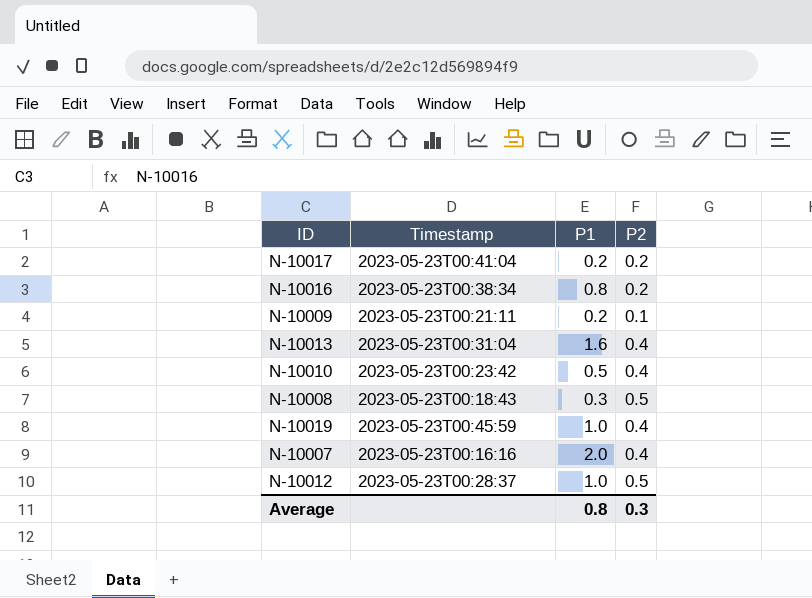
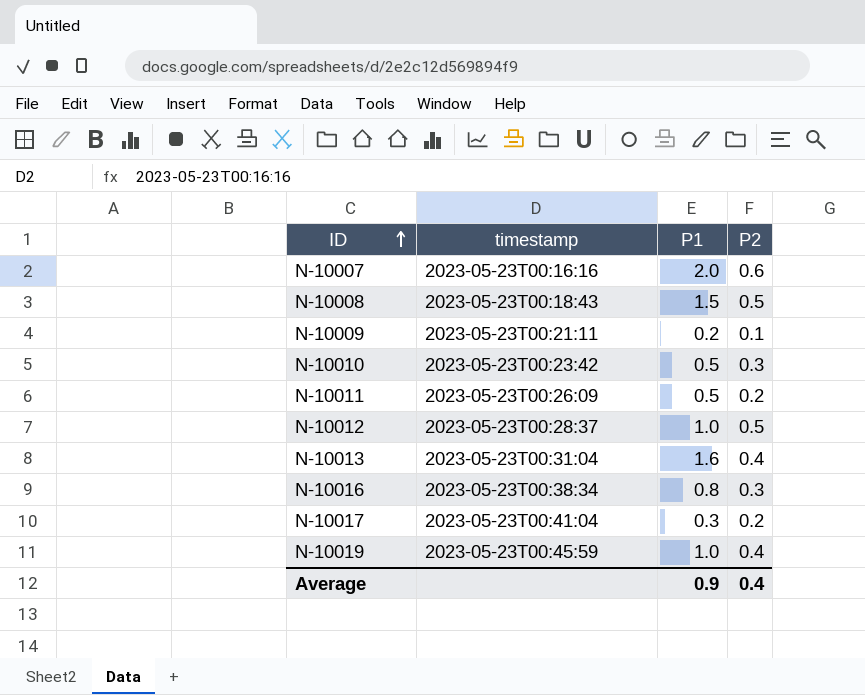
row order: none -> ID ascending
column name: Timestamp -> timestamp
N-10007 | P2: 0.4 -> 0.6
N-10008 | P1: 0.3 -> 1.5
N-10010 | P2: 0.4 -> 0.3
row N-10011: none -> 2023-05-23T00:26:09 | 0.5 | 0.2
N-10016 | P2: 0.2 -> 0.3
N-10017 | P1: 0.2 -> 0.3
Average | P1: 0.8 -> 0.9
Average | P2: 0.3 -> 0.4

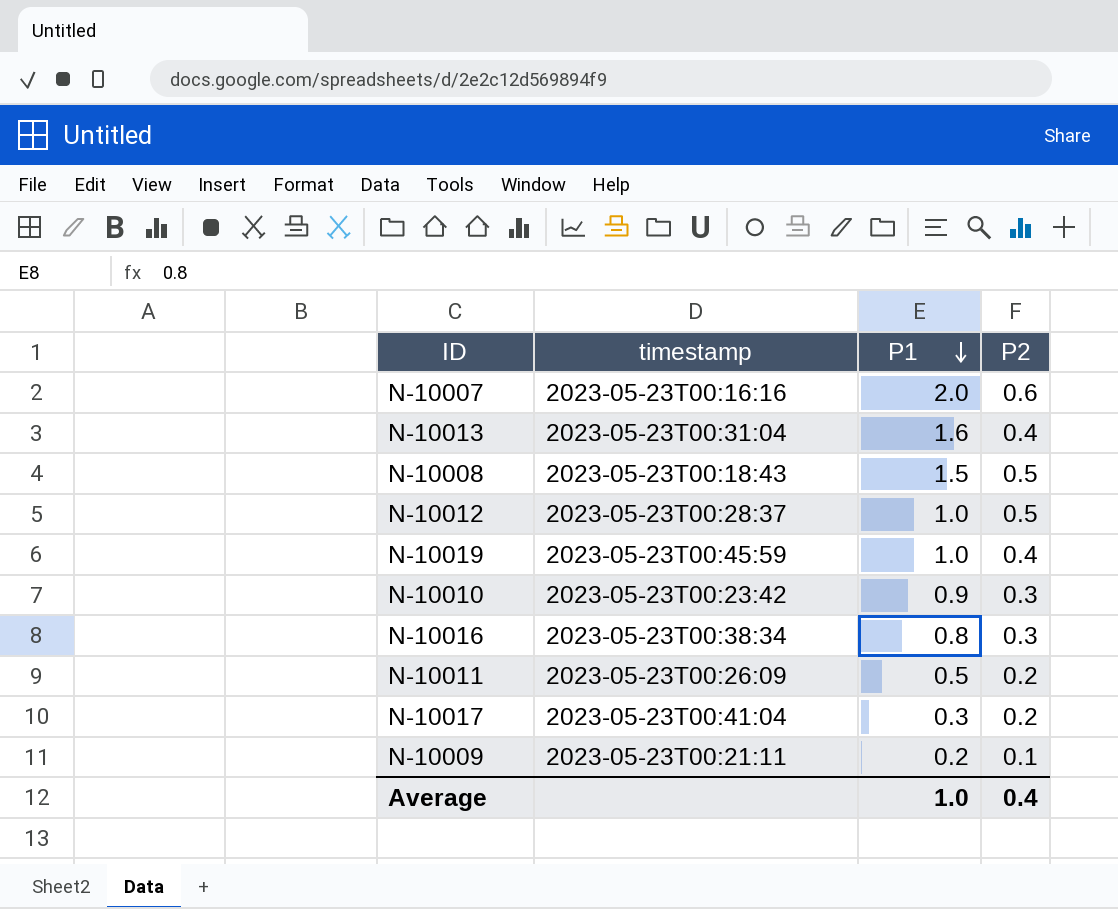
row order: ID ascending -> P1 descending
N-10010 | P1: 0.5 -> 0.9
Average | P1: 0.9 -> 1.0

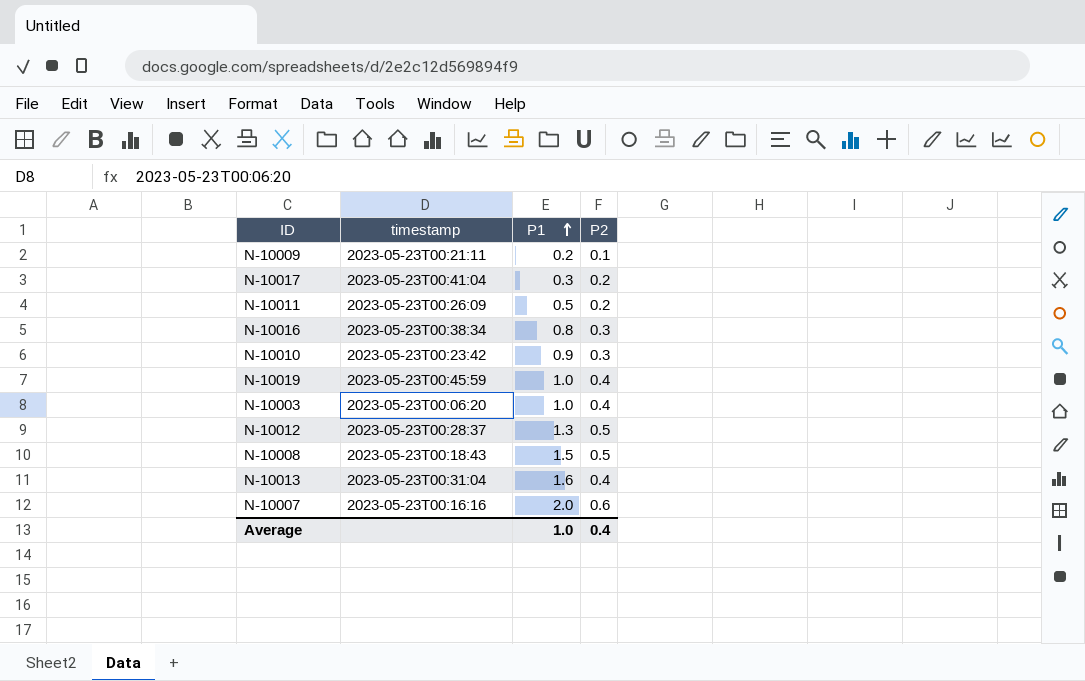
row order: P1 descending -> P1 ascending
row N-10003: none -> 2023-05-23T00:06:20 | 1.0 | 0.4
N-10012 | P1: 1.0 -> 1.3

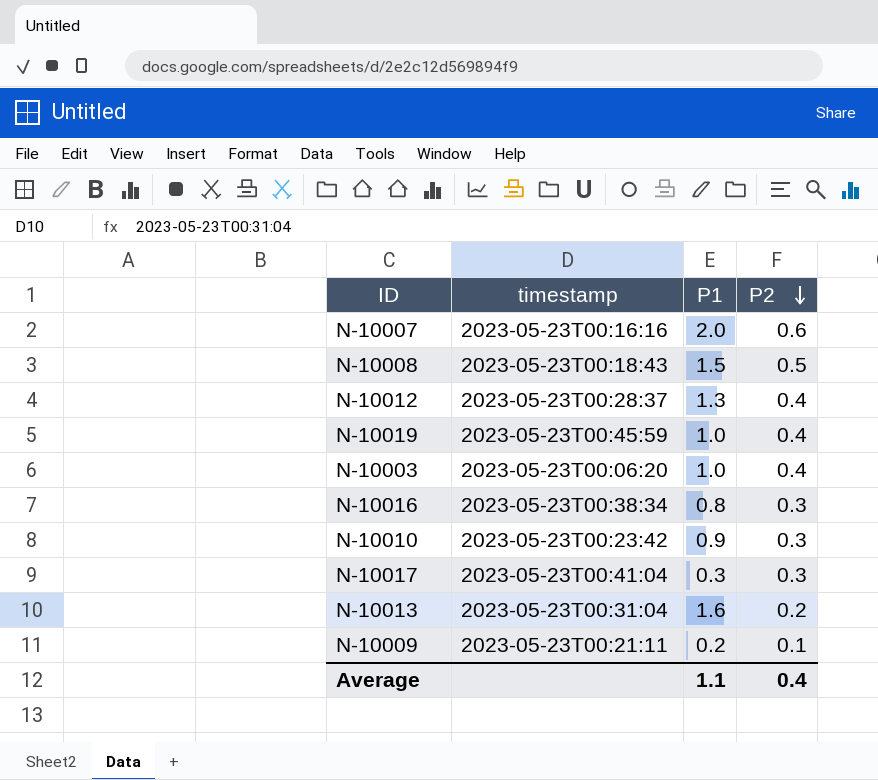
row order: P1 ascending -> P2 descending
row N-10011: 2023-05-23T00:26:09 | 0.5 | 0.2 -> none
N-10012 | P2: 0.5 -> 0.4
N-10017 | P2: 0.2 -> 0.3
N-10013 | P2: 0.4 -> 0.2
Average | P1: 1.0 -> 1.1

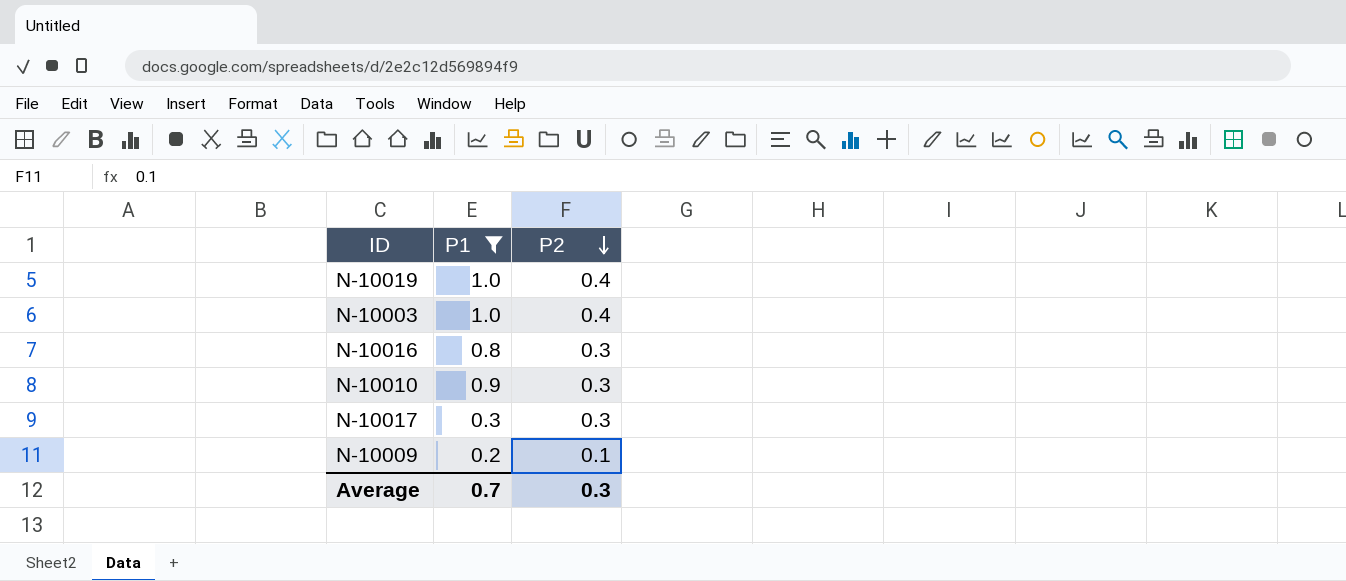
filter: none -> P1 <= 1.0
column timestamp | position: 2 -> none
Average | P1: 1.1 -> 0.7
Average | P2: 0.4 -> 0.3

